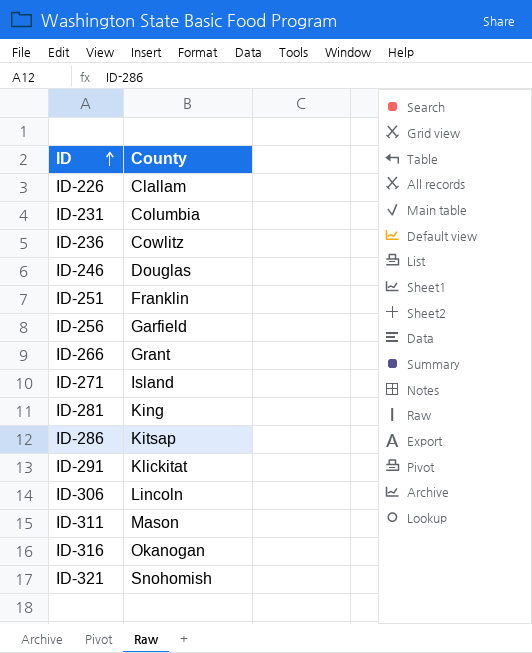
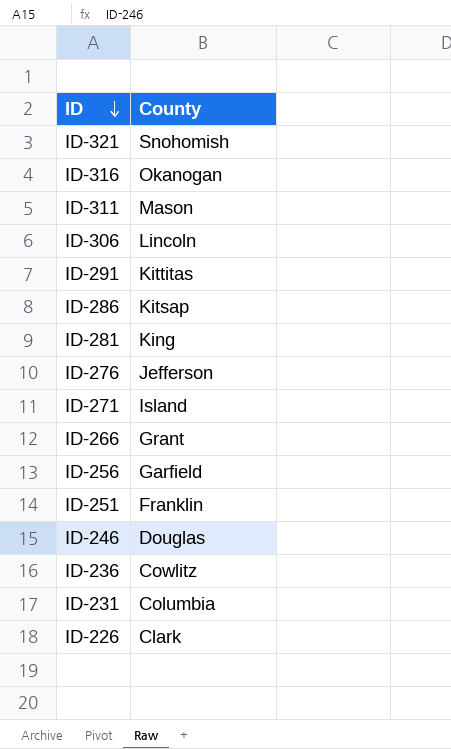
row order: ID ascending -> ID descending
ID-291 | County: Klickitat -> Kittitas
row ID-276: none -> Jefferson
ID-226 | County: Clallam -> Clark

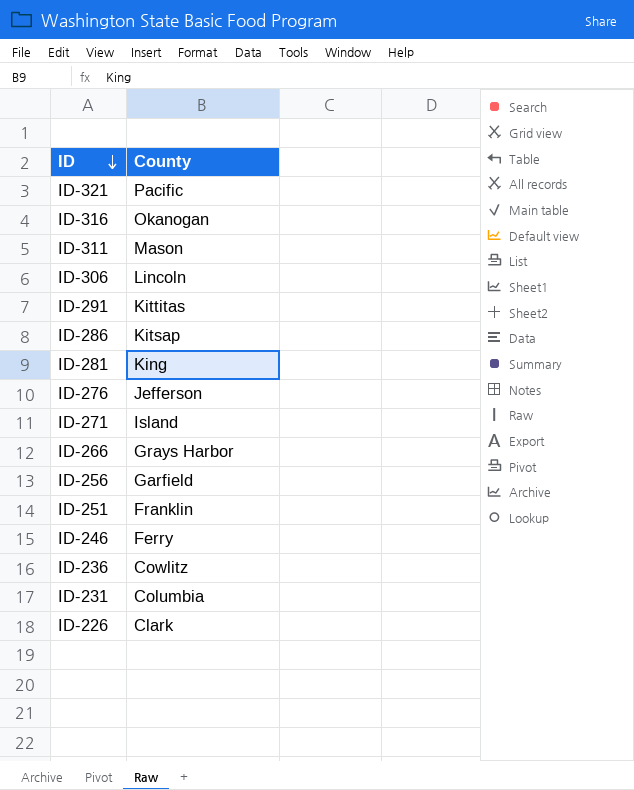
ID-321 | County: Snohomish -> Pacific
ID-266 | County: Grant -> Grays Harbor
ID-246 | County: Douglas -> Ferry

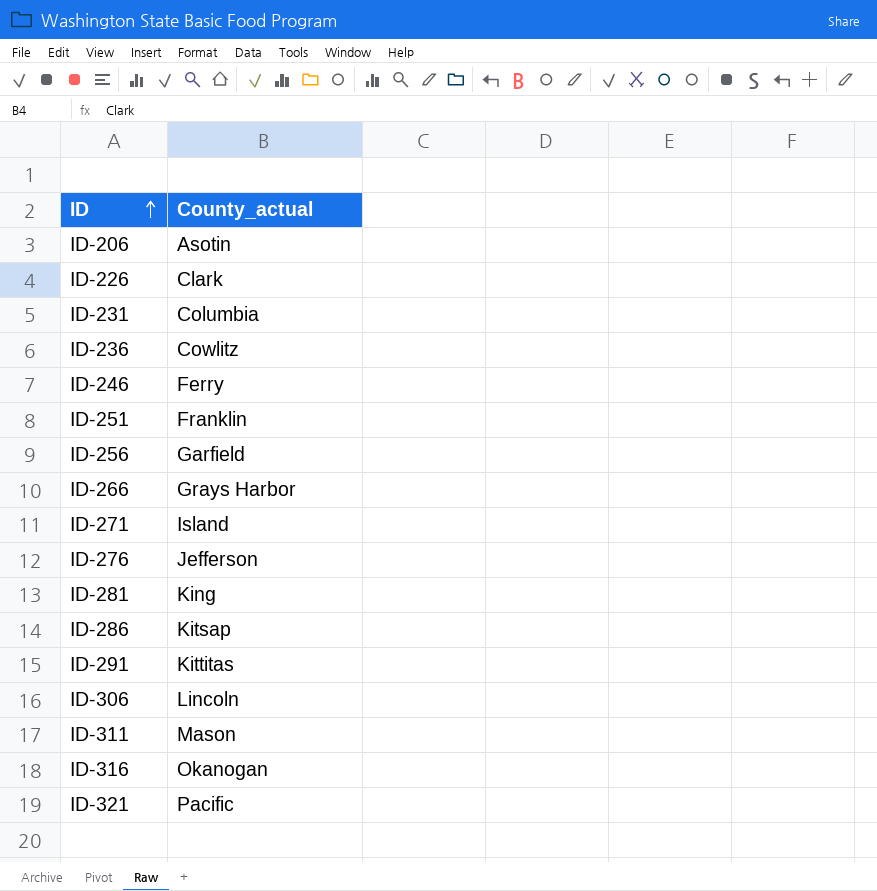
row order: ID descending -> ID ascending
column name: County -> County_actual
row ID-206: none -> Asotin

